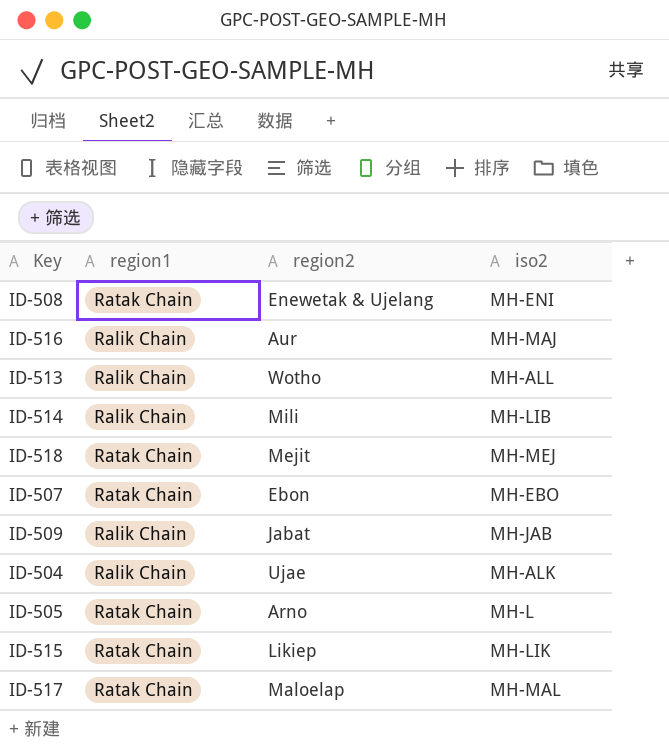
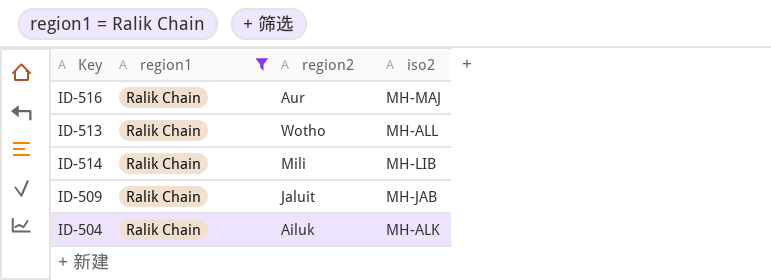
filter: none -> region1 = Ralik Chain
ID-509 | region2: Jabat -> Jaluit
ID-504 | region2: Ujae -> Ailuk

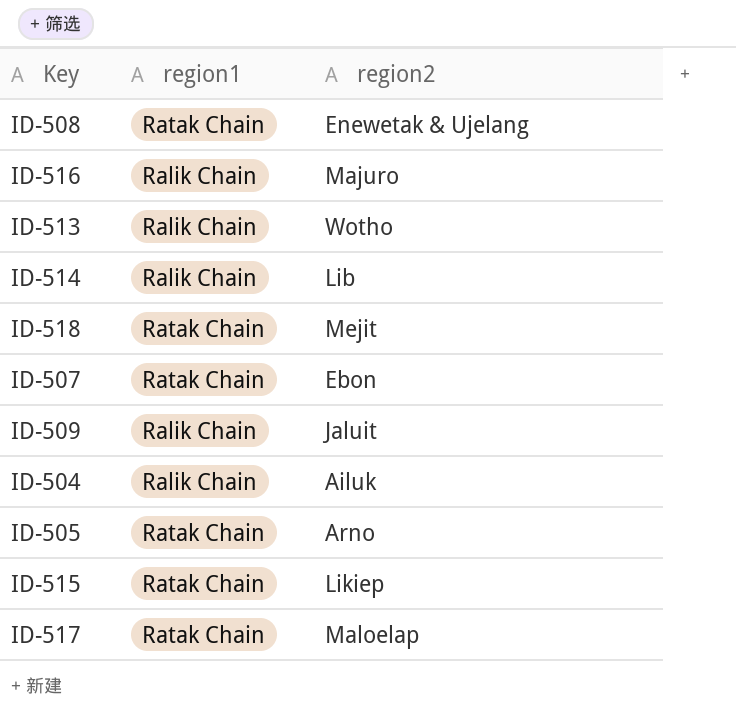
filter: region1 = Ralik Chain -> none
column iso2 | position: 4 -> none
ID-516 | region2: Aur -> Majuro
ID-514 | region2: Mili -> Lib

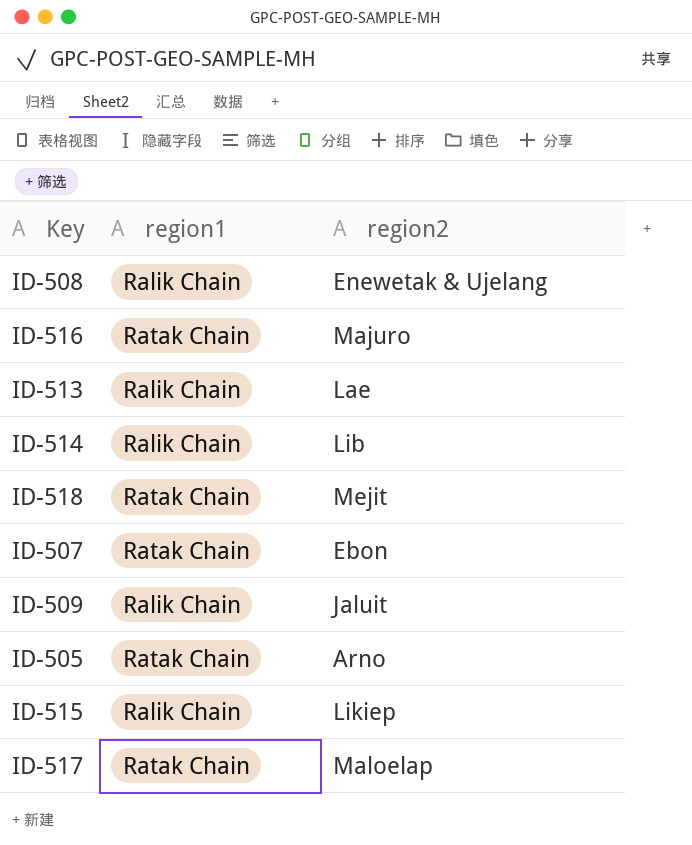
row ID-504: Ralik Chain | Ailuk -> none
ID-508 | region1: Ratak Chain -> Ralik Chain
ID-516 | region1: Ralik Chain -> Ratak Chain
ID-513 | region2: Wotho -> Lae
ID-515 | region1: Ratak Chain -> Ralik Chain

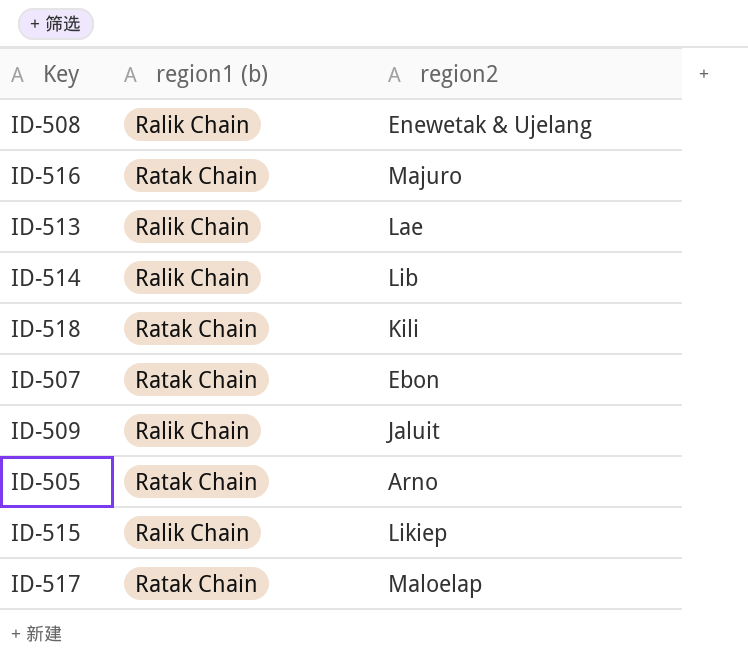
column name: region1 -> region1 (b)
ID-518 | region2: Mejit -> Kili

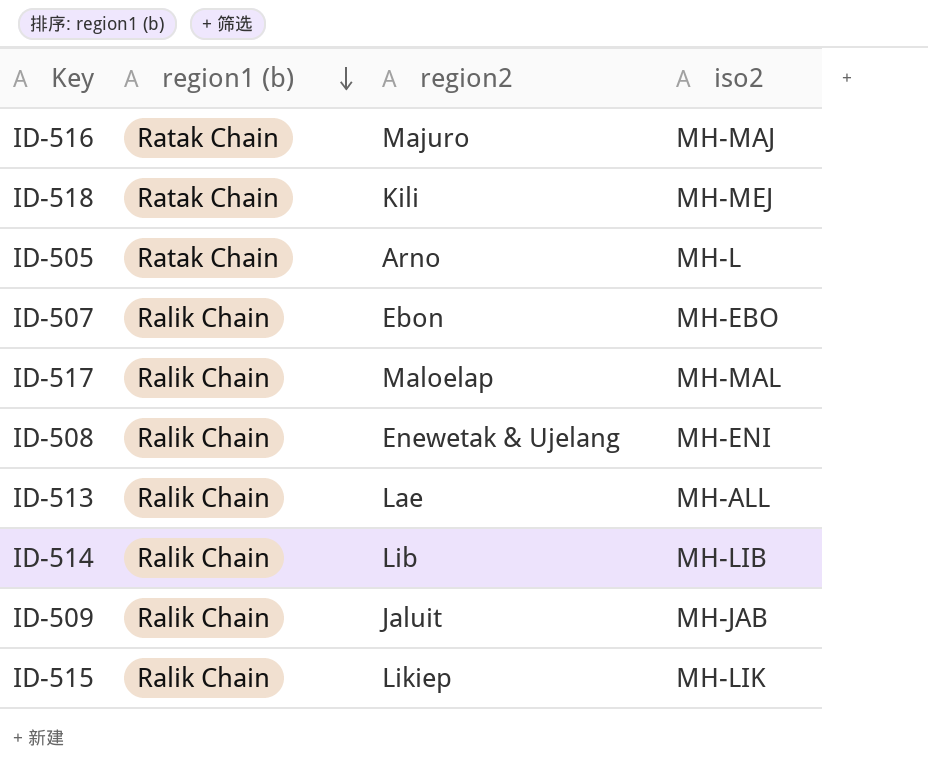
row order: none -> region1 (b) descending
column iso2 | position: none -> 4
ID-507 | region1 (b): Ratak Chain -> Ralik Chain
ID-517 | region1 (b): Ratak Chain -> Ralik Chain

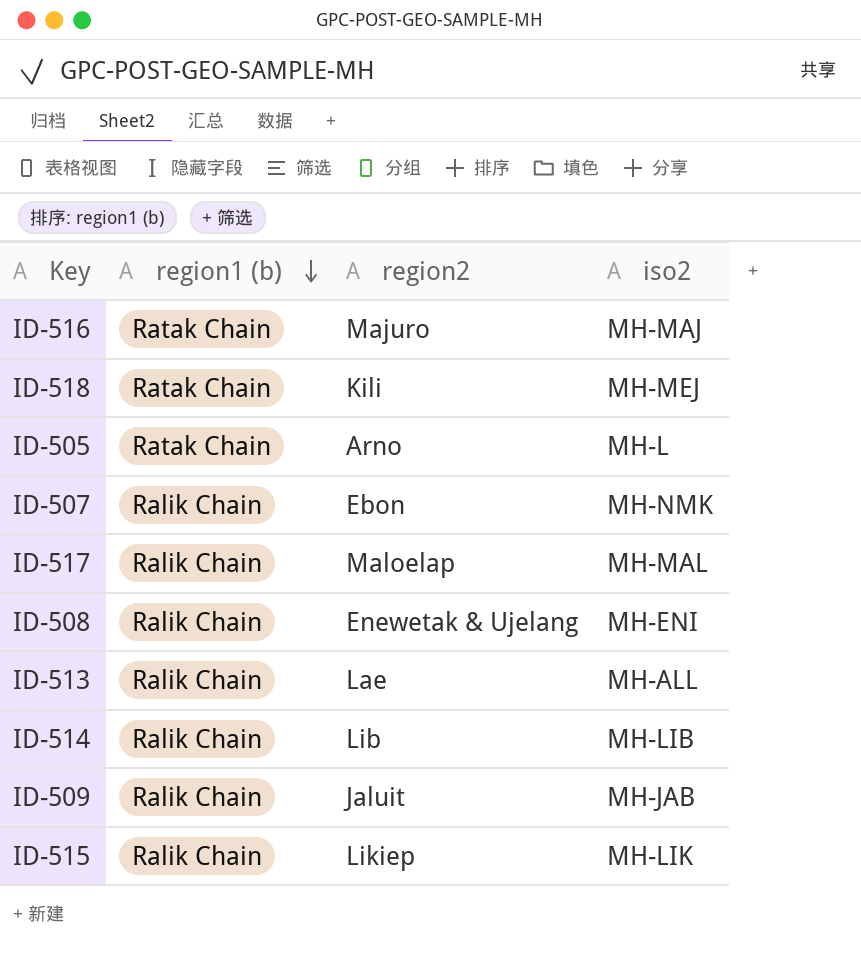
ID-507 | iso2: MH-EBO -> MH-NMK

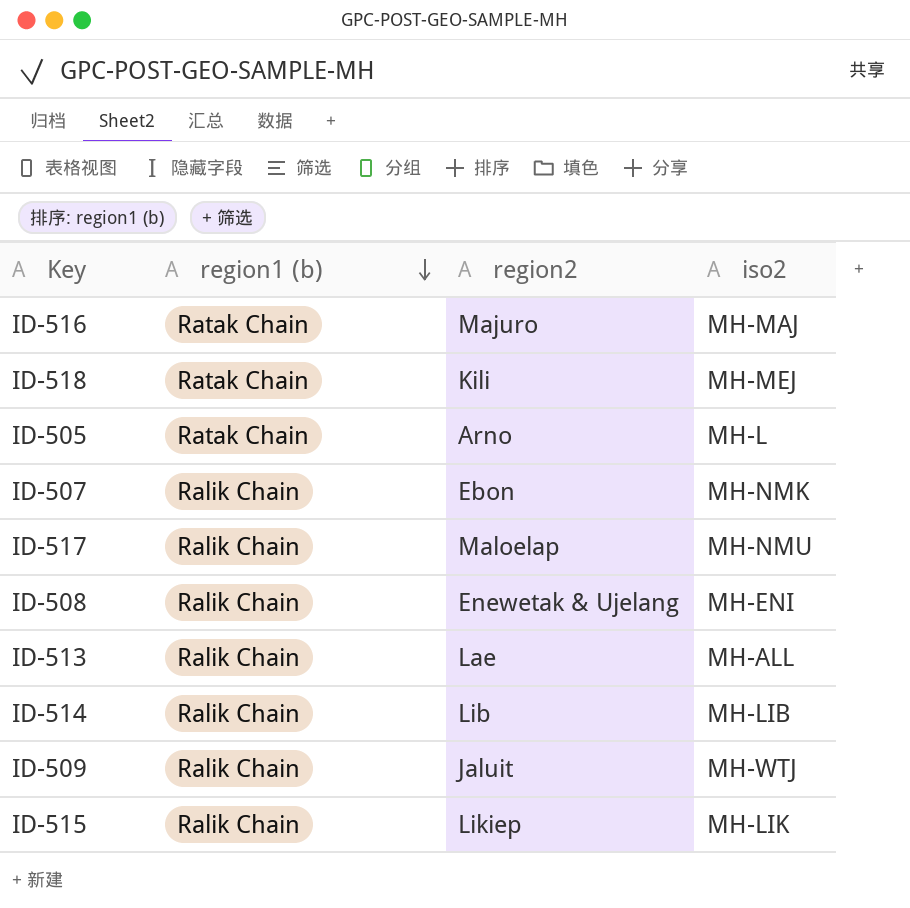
ID-517 | iso2: MH-MAL -> MH-NMU
ID-509 | iso2: MH-JAB -> MH-WTJ

